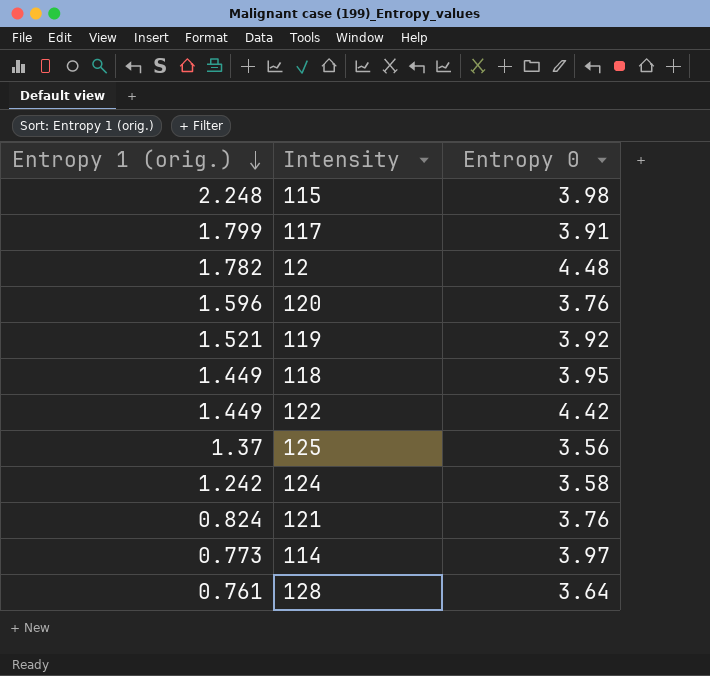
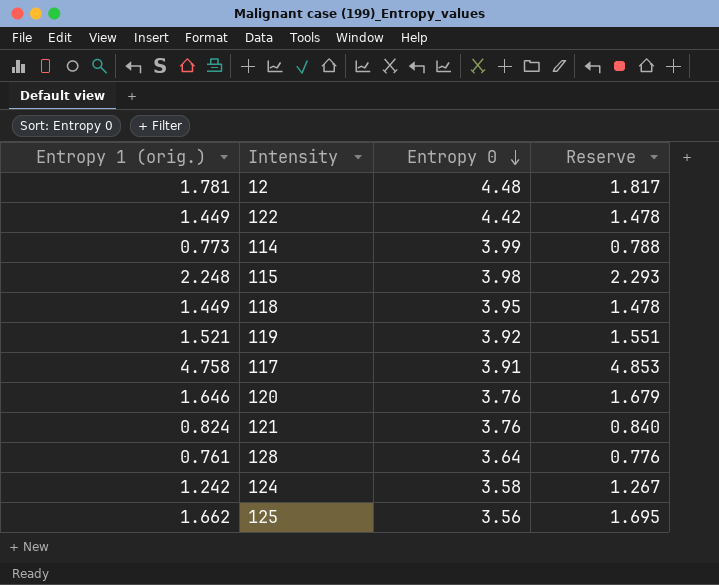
row order: Entropy 1 (orig.) descending -> Entropy 0 descending
column Reserve | formula: none -> [Entropy 1 (orig.)] * 1.02
12 | Entropy 1 (orig.): 1.782 -> 1.781
114 | Entropy 0: 3.97 -> 3.99
117 | Entropy 1 (orig.): 1.799 -> 4.758
120 | Entropy 1 (orig.): 1.596 -> 1.646
125 | Entropy 1 (orig.): 1.37 -> 1.662

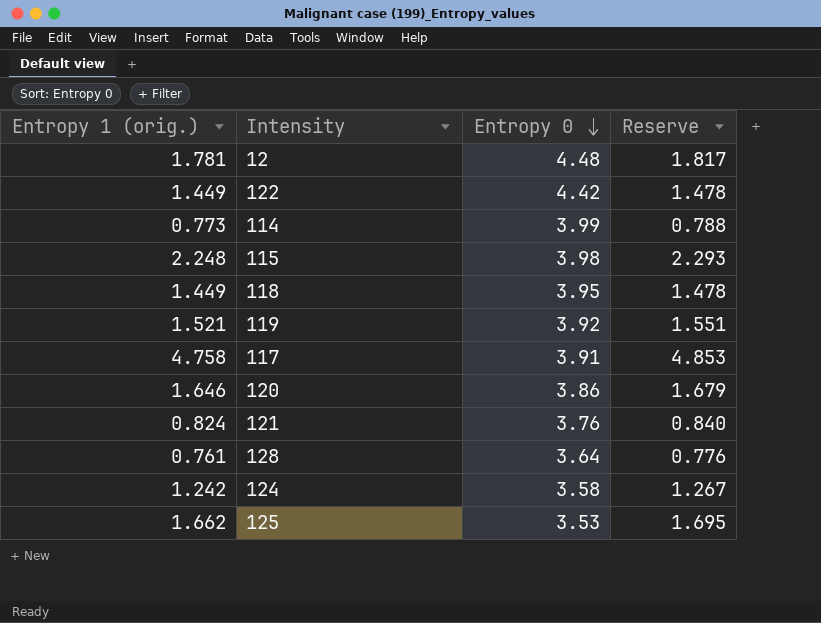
120 | Entropy 0: 3.76 -> 3.86
125 | Entropy 0: 3.56 -> 3.53

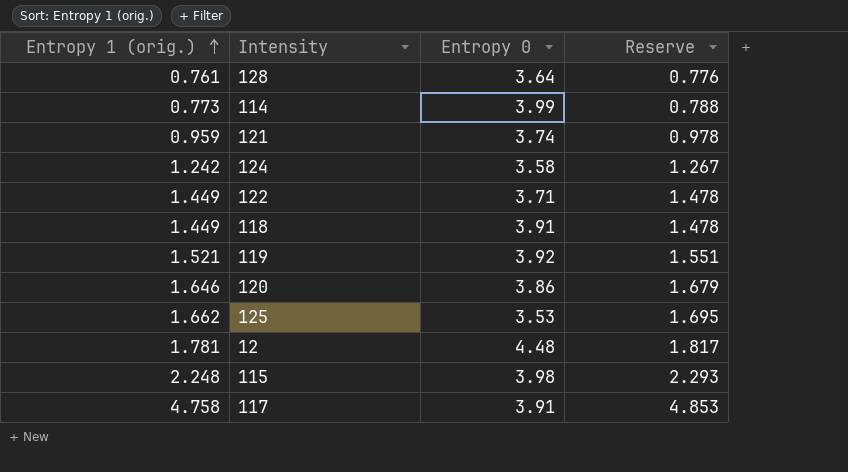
row order: Entropy 0 descending -> Entropy 1 (orig.) ascending
121 | Entropy 1 (orig.): 0.824 -> 0.959
121 | Entropy 0: 3.76 -> 3.74
121 | Reserve: 0.840 -> 0.978
122 | Entropy 0: 4.42 -> 3.71
118 | Entropy 0: 3.95 -> 3.91

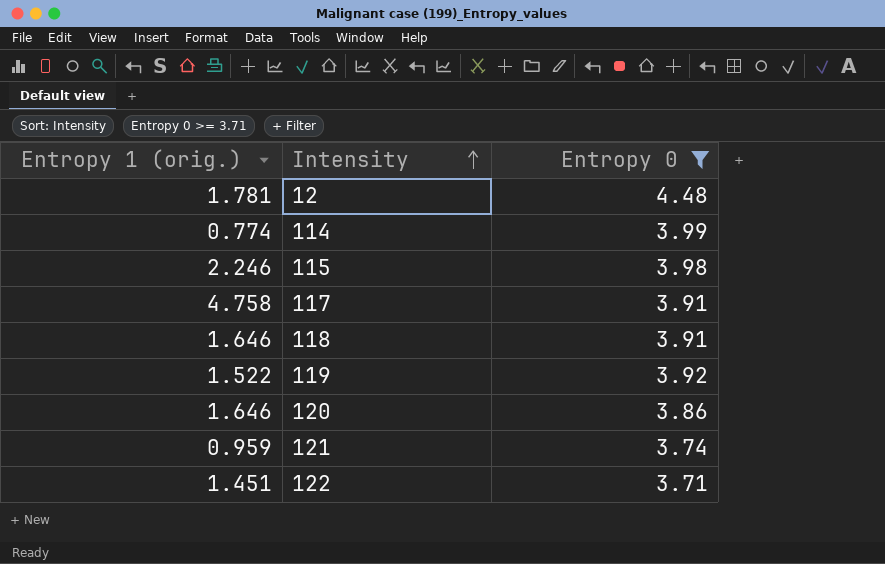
filter: none -> Entropy 0 >= 3.71
row order: Entropy 1 (orig.) ascending -> Intensity ascending
column Reserve | formula: [Entropy 1 (orig.)] * 1.02 -> none
114 | Entropy 1 (orig.): 0.773 -> 0.774
115 | Entropy 1 (orig.): 2.248 -> 2.246
118 | Entropy 1 (orig.): 1.449 -> 1.646
119 | Entropy 1 (orig.): 1.521 -> 1.522
122 | Entropy 1 (orig.): 1.449 -> 1.451

